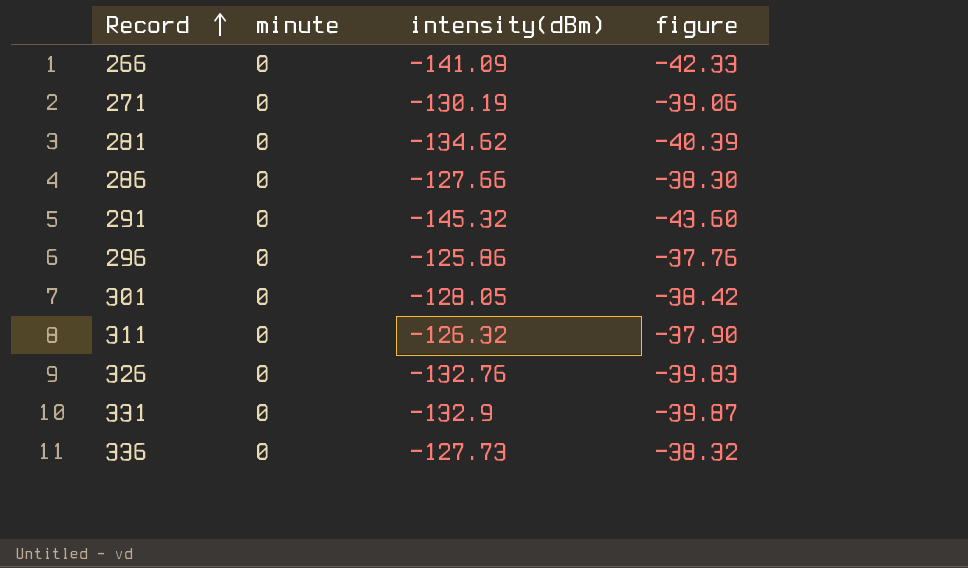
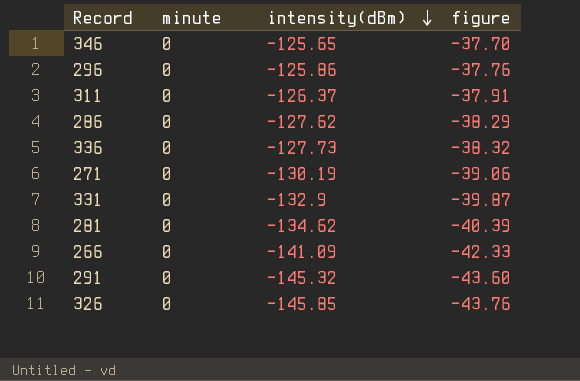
row order: Record ascending -> intensity(dBm) descending
row 301: 0 | -128.05 | -38.42 -> none
row 346: none -> 0 | -125.65 | -37.70
311 | intensity(dBm): -126.32 -> -126.37
311 | figure: -37.90 -> -37.91
286 | intensity(dBm): -127.66 -> -127.62
286 | figure: -38.30 -> -38.29
326 | intensity(dBm): -132.76 -> -145.85
326 | figure: -39.83 -> -43.76

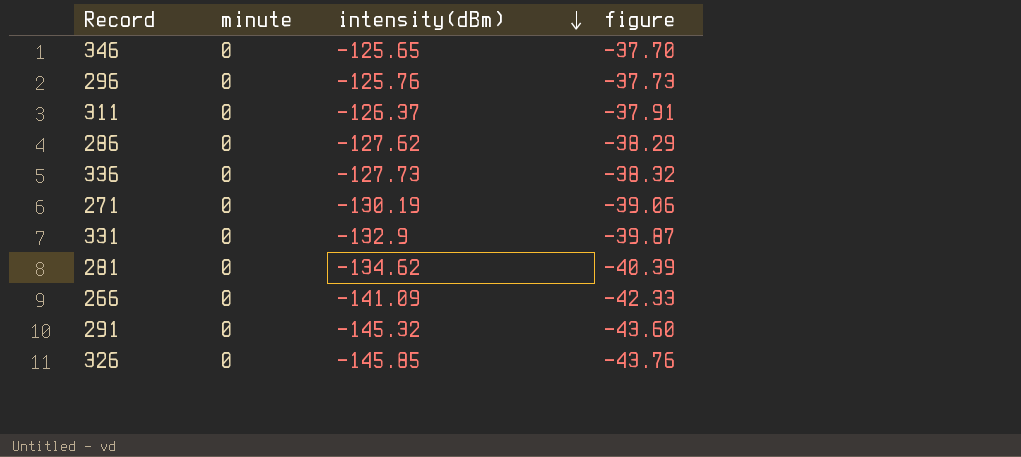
296 | intensity(dBm): -125.86 -> -125.76
296 | figure: -37.76 -> -37.73

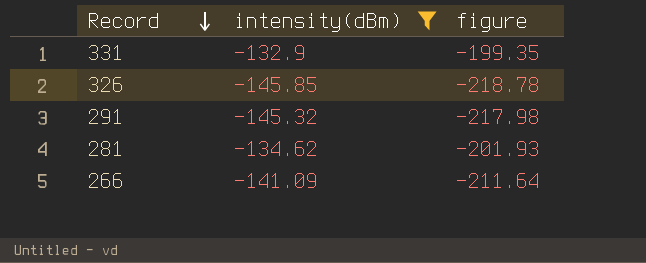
filter: none -> intensity(dBm) <= -132.9
row order: intensity(dBm) descending -> Record descending
column minute | position: 2 -> none
column figure | formula: [intensity(dBm)] * 0.3 -> [intensity(dBm)] * 1.5

